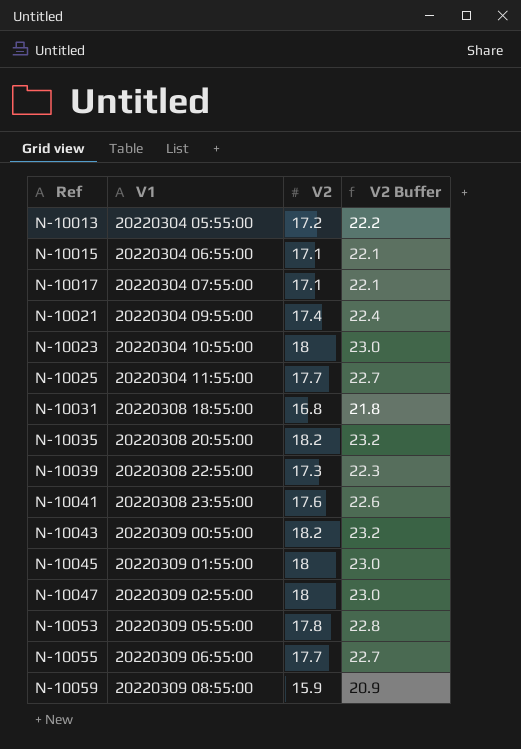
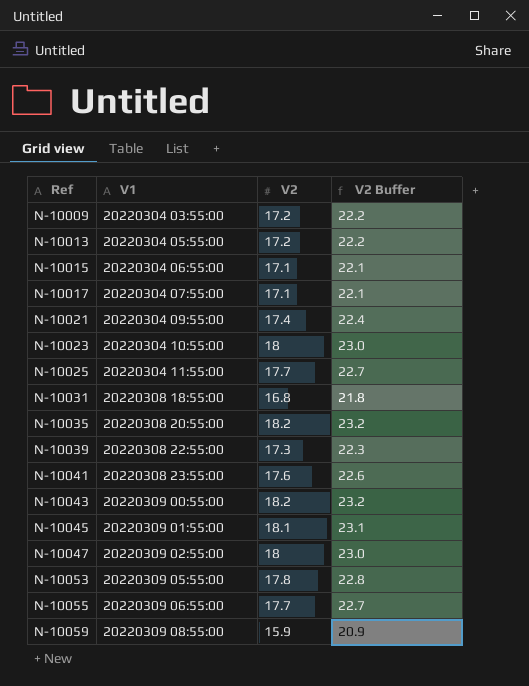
row N-10009: none -> 20220304 03:55:00 | 17.2 | 22.2
N-10045 | V2: 18 -> 18.1
N-10045 | V2 Buffer: 23.0 -> 23.1

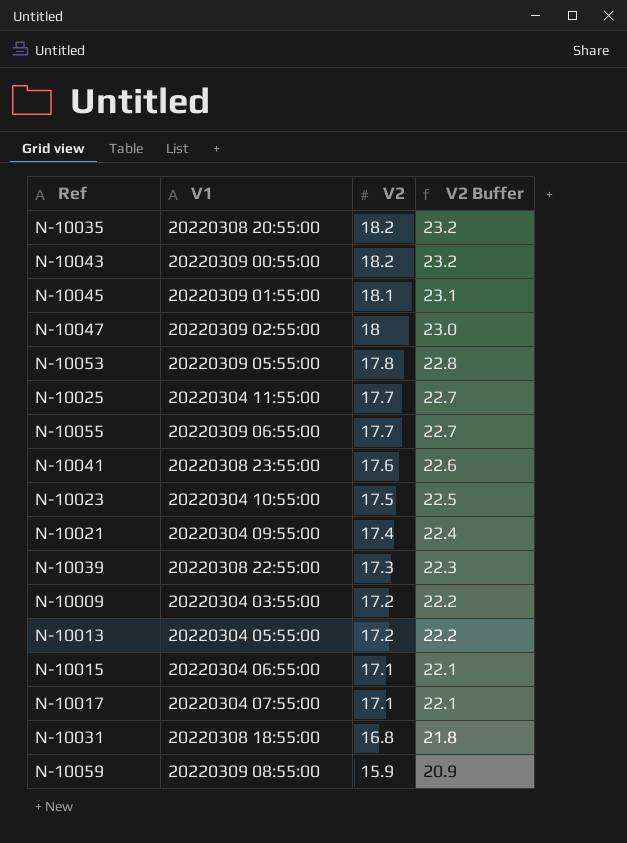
row order: Ref ascending -> V2 descending
N-10023 | V2: 18 -> 17.5
N-10023 | V2 Buffer: 23.0 -> 22.5

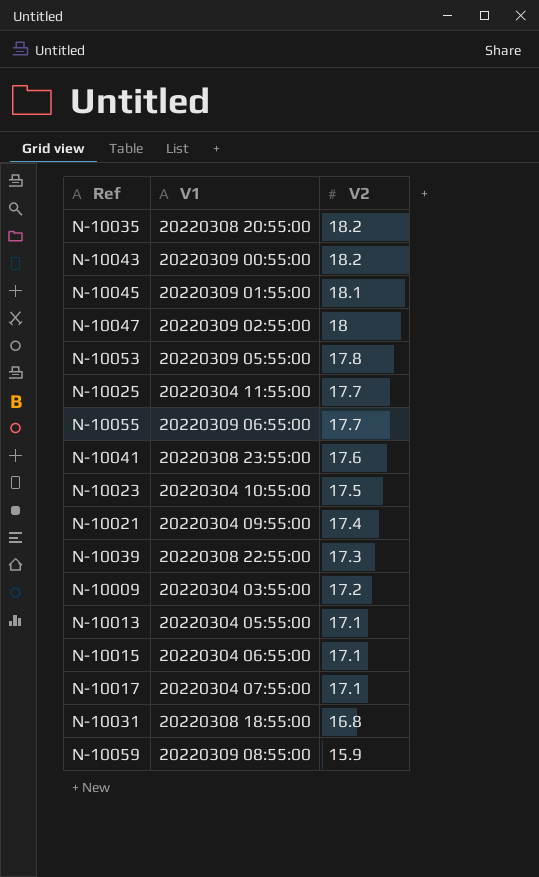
column V2 Buffer | formula: [V2] + 5 -> none
N-10013 | V2: 17.2 -> 17.1

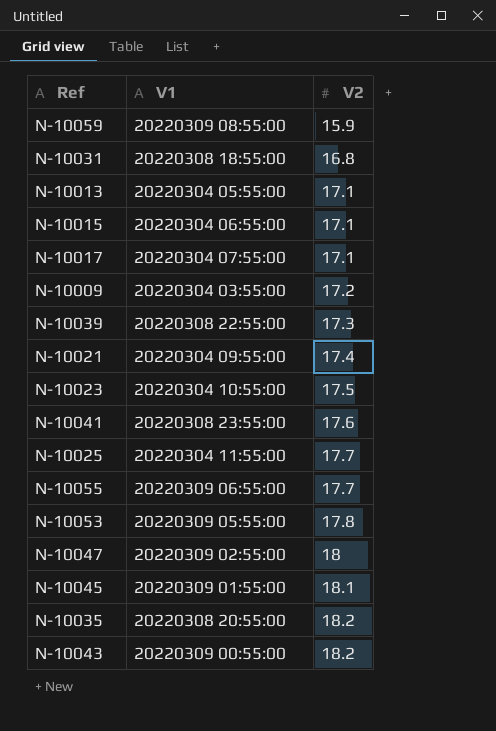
row order: V2 descending -> V2 ascending

